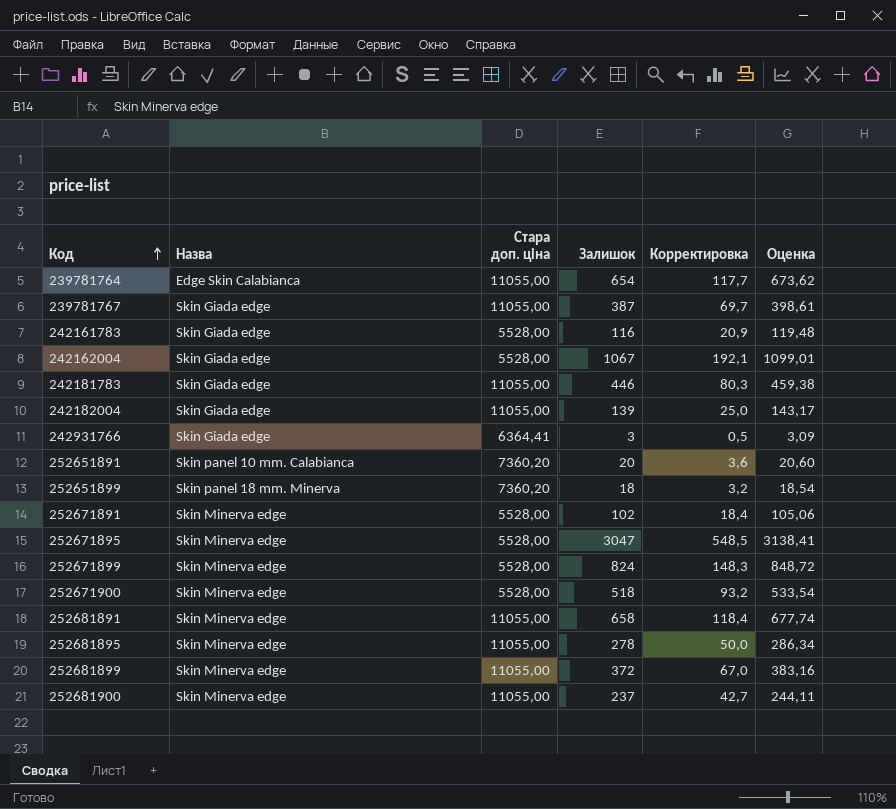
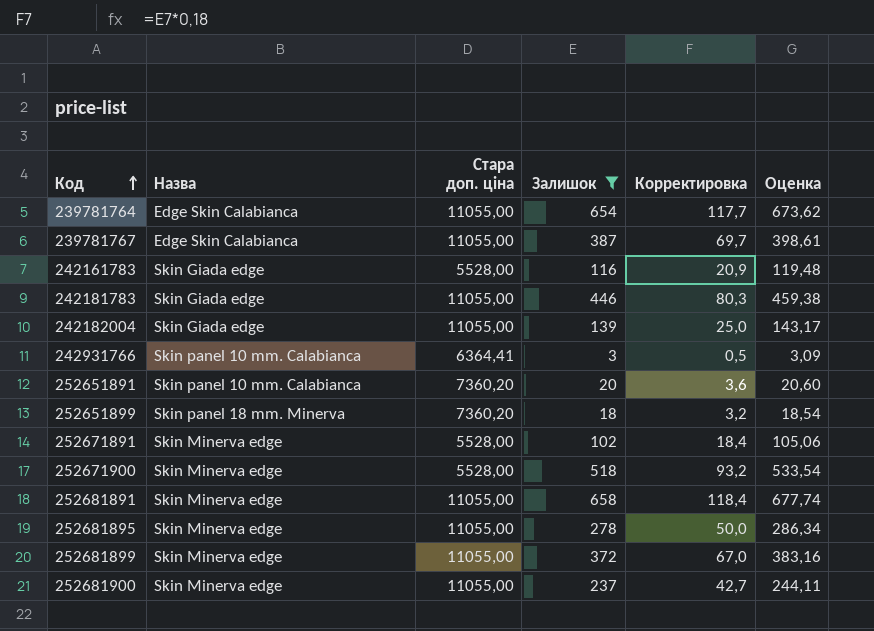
filter: none -> Залишок <= 658
239781767 | Назва: Skin Giada edge -> Edge Skin Calabianca
242931766 | Назва: Skin Giada edge -> Skin panel 10 mm. Calabianca

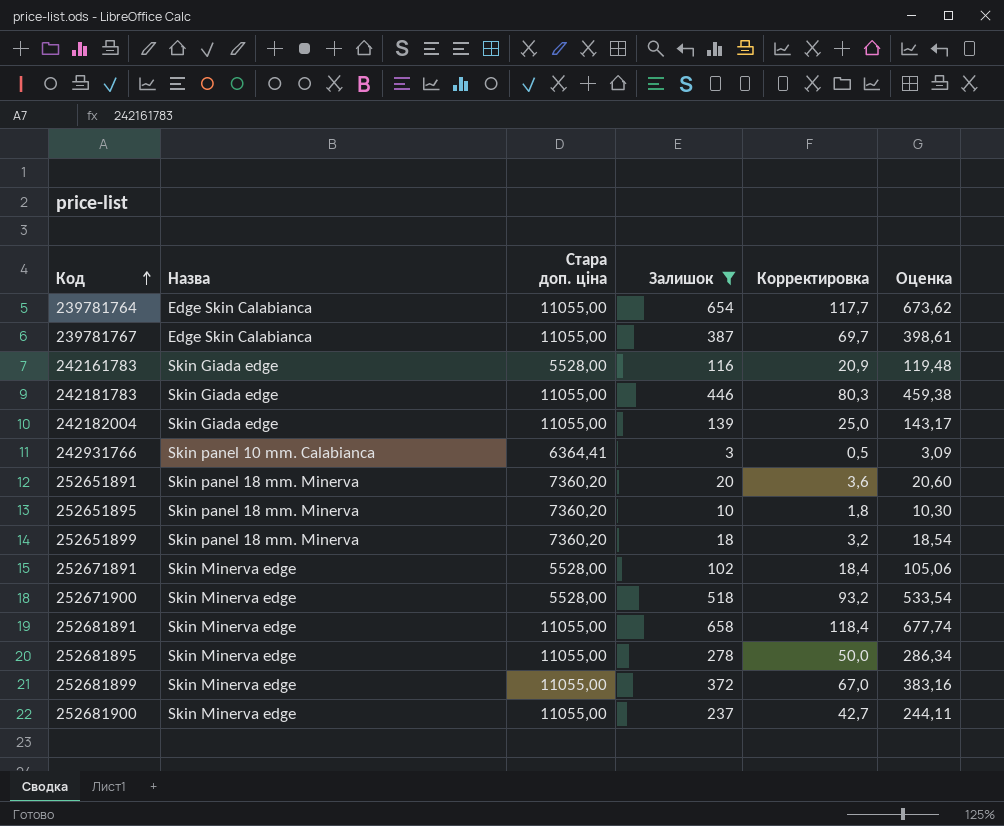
252651891 | Назва: Skin panel 10 mm. Calabianca -> Skin panel 18 mm. Minerva
row 252651895: none -> Skin panel 18 mm. Minerva | 7360,20 | 10 | 1,8 | 10,30

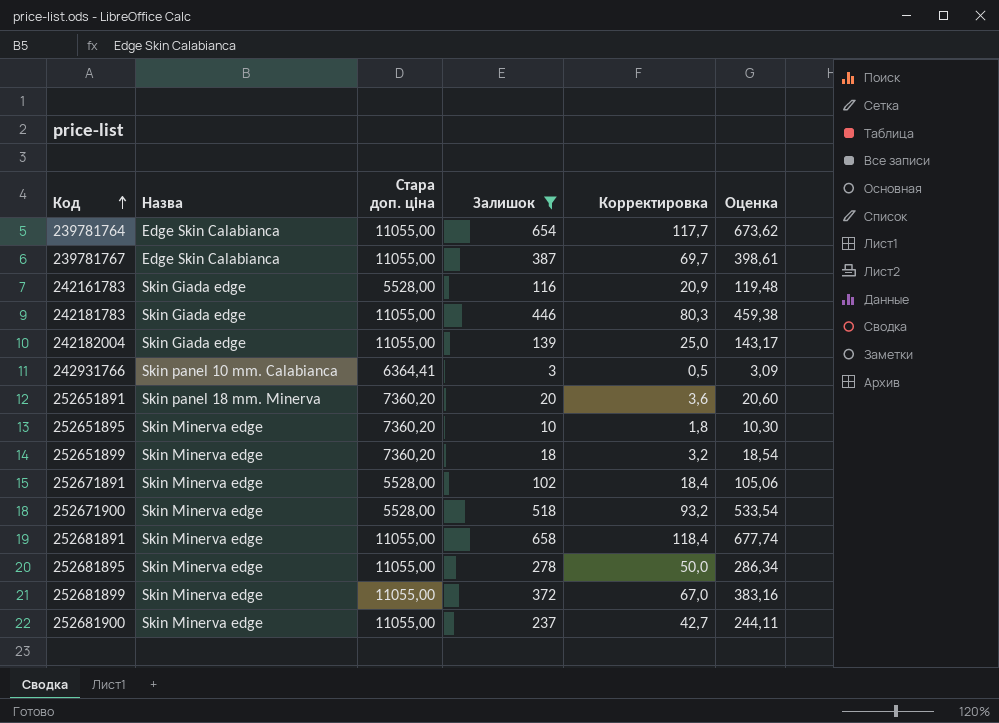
252651895 | Назва: Skin panel 18 mm. Minerva -> Skin Minerva edge
252651899 | Назва: Skin panel 18 mm. Minerva -> Skin Minerva edge

